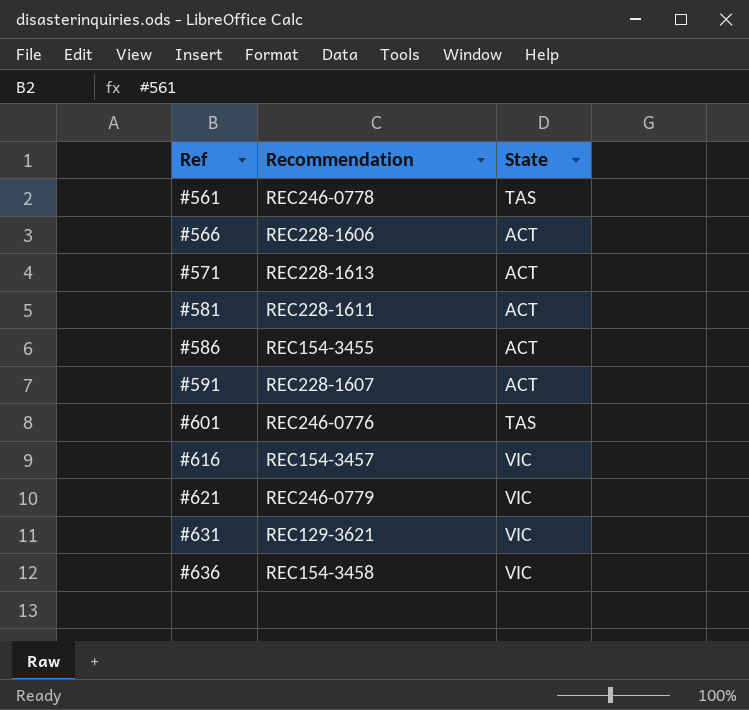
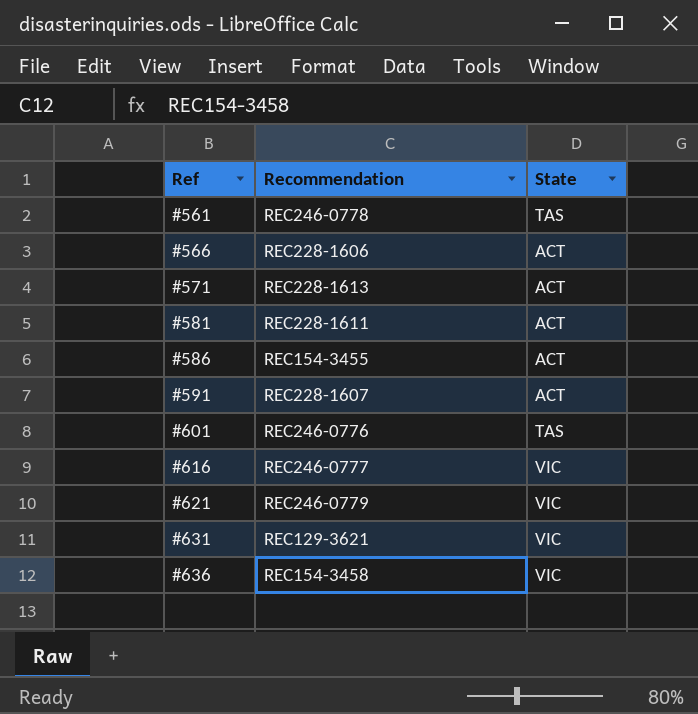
#616 | Recommendation: REC154-3457 -> REC246-0777

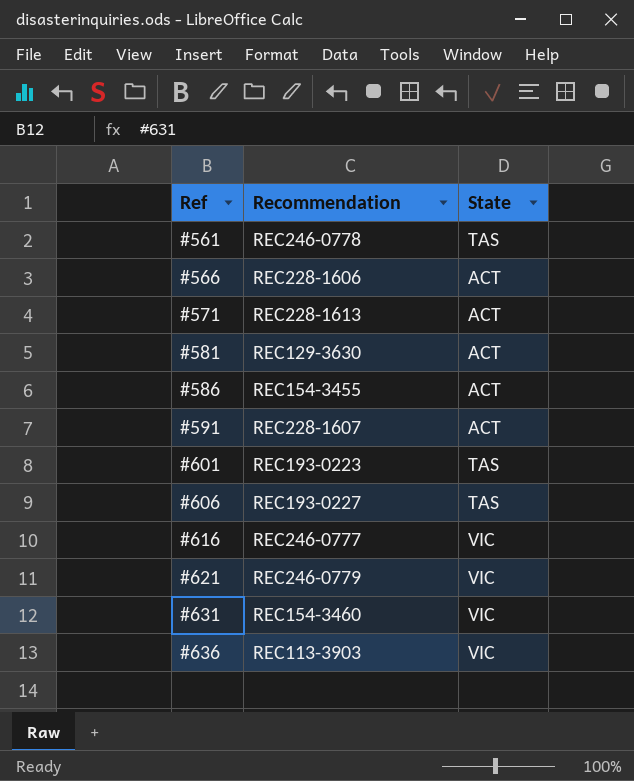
#581 | Recommendation: REC228-1611 -> REC129-3630
#601 | Recommendation: REC246-0776 -> REC193-0223
row #606: none -> REC193-0227 | TAS
#631 | Recommendation: REC129-3621 -> REC154-3460
#636 | Recommendation: REC154-3458 -> REC113-3903

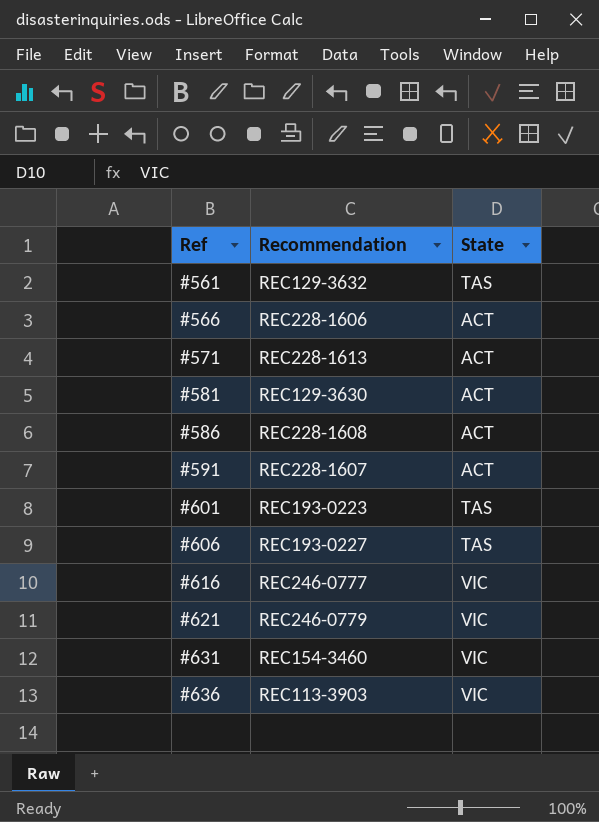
#561 | Recommendation: REC246-0778 -> REC129-3632
#586 | Recommendation: REC154-3455 -> REC228-1608

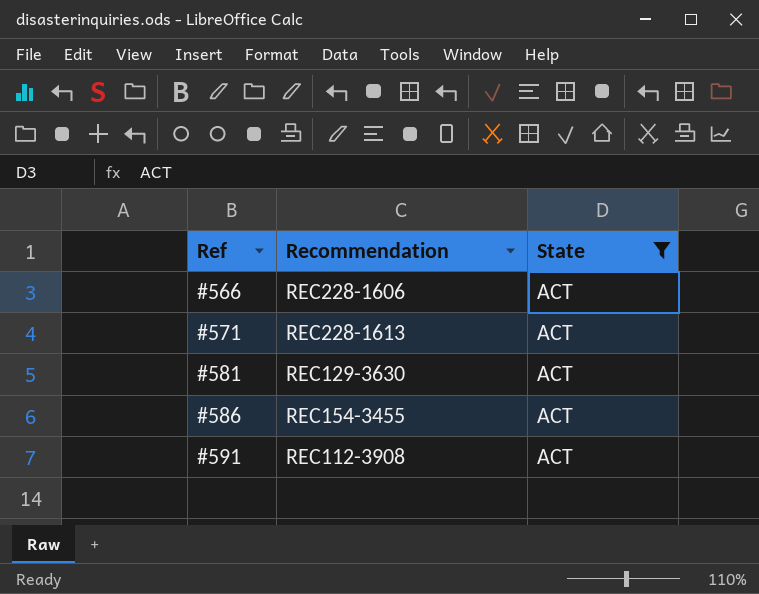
filter: none -> State = ACT
#586 | Recommendation: REC228-1608 -> REC154-3455
#591 | Recommendation: REC228-1607 -> REC112-3908

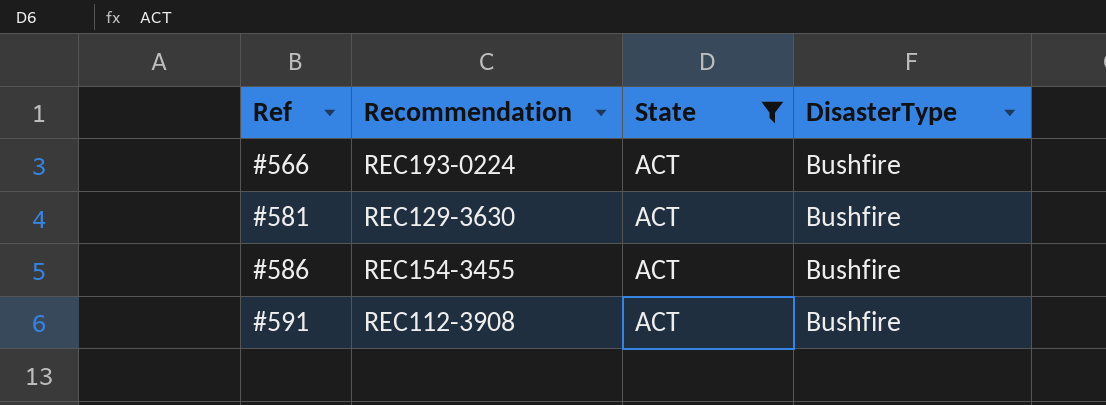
column DisasterType | position: none -> 4
row #571: REC228-1613 | ACT -> none
#566 | Recommendation: REC228-1606 -> REC193-0224

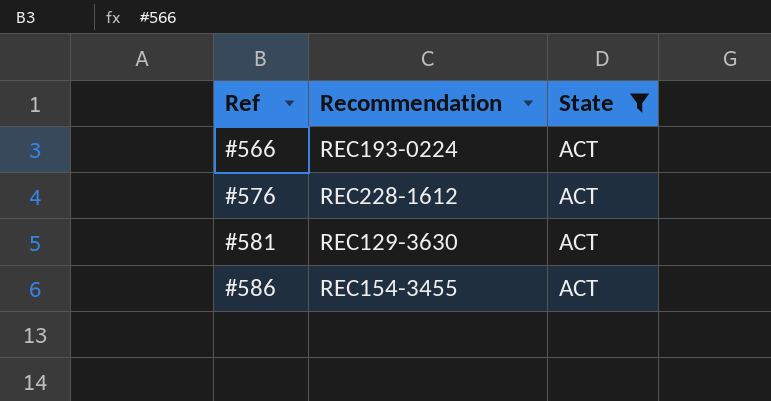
column DisasterType | position: 4 -> none
row #591: REC112-3908 | ACT | Bushfire -> none
row #576: none -> REC228-1612 | ACT

